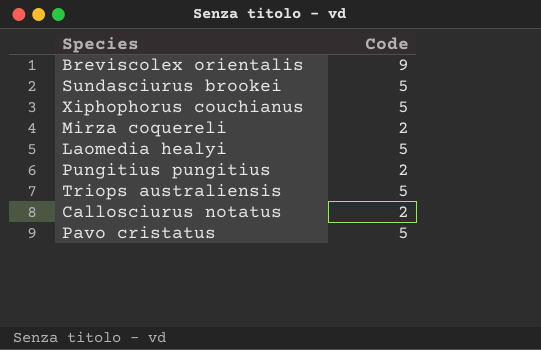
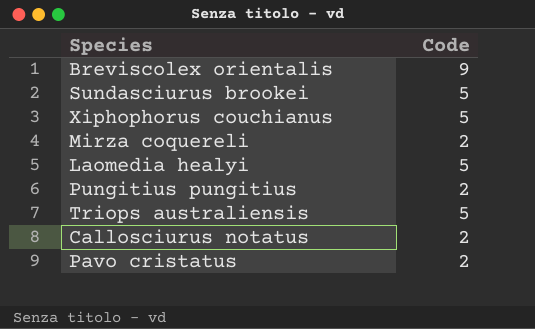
Pavo cristatus | Code: 5 -> 2

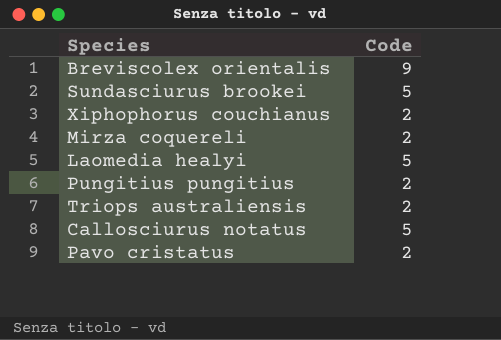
Xiphophorus couchianus | Code: 5 -> 2
Triops australiensis | Code: 5 -> 2
Callosciurus notatus | Code: 2 -> 5

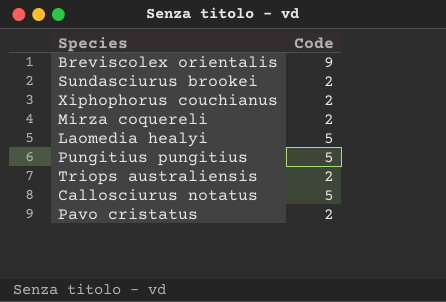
Sundasciurus brookei | Code: 5 -> 2
Pungitius pungitius | Code: 2 -> 5

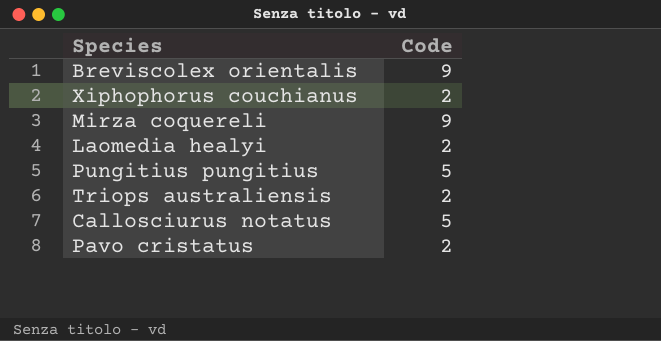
row Sundasciurus brookei: 2 -> none
Mirza coquereli | Code: 2 -> 9
Laomedia healyi | Code: 5 -> 2

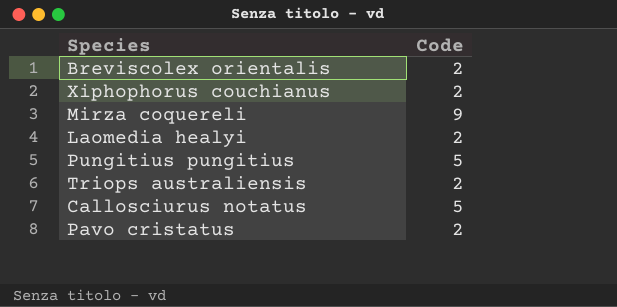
Breviscolex orientalis | Code: 9 -> 2

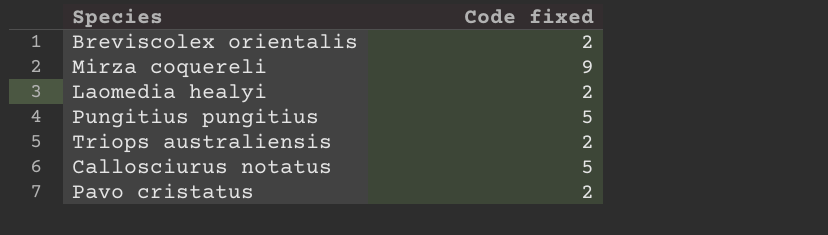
column name: Code -> Code fixed
row Xiphophorus couchianus: 2 -> none

